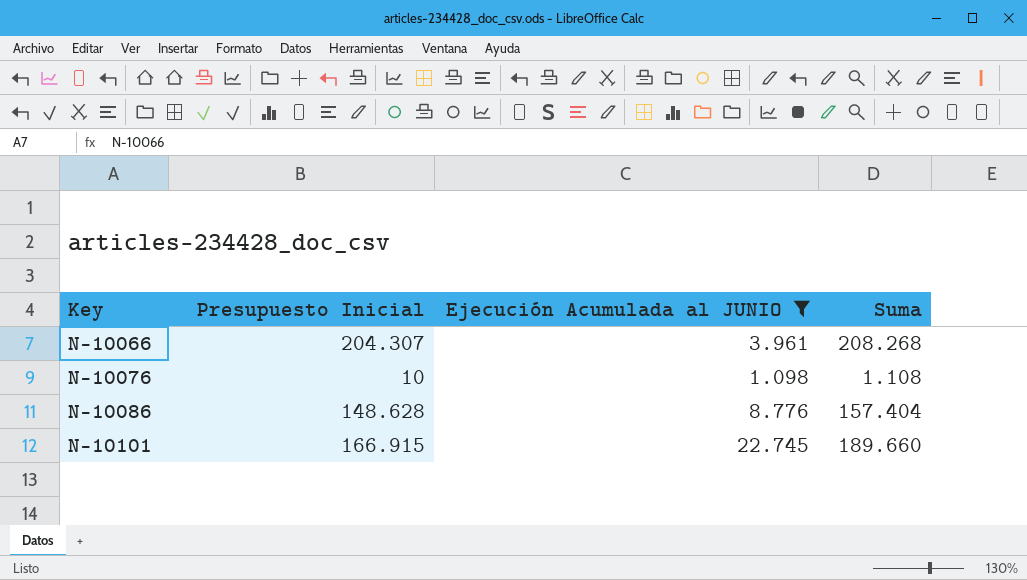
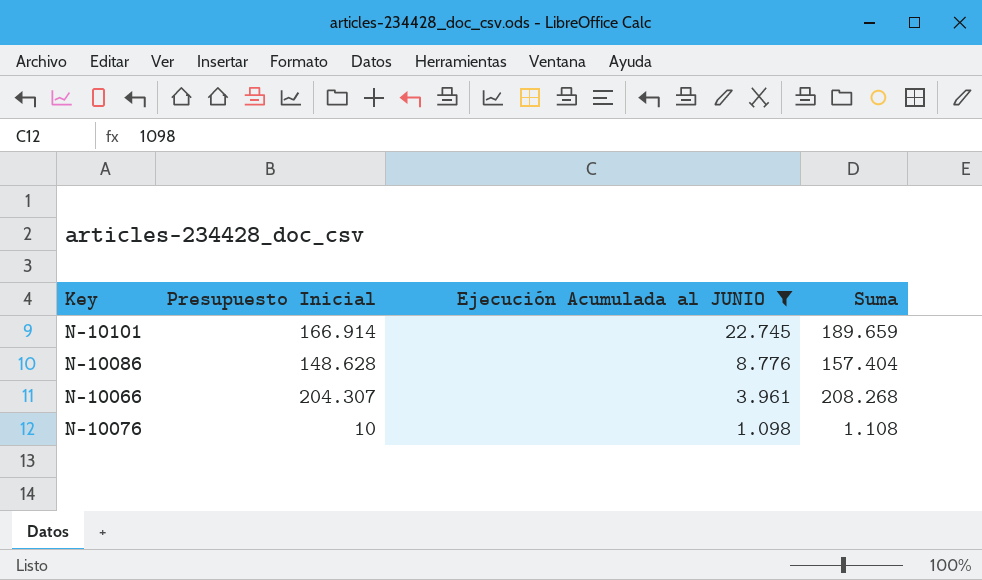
row order: Key ascending -> Ejecución Acumulada al JUNIO descending
N-10101 | Presupuesto Inicial: 166.915 -> 166.914
N-10101 | Suma: 189.660 -> 189.659

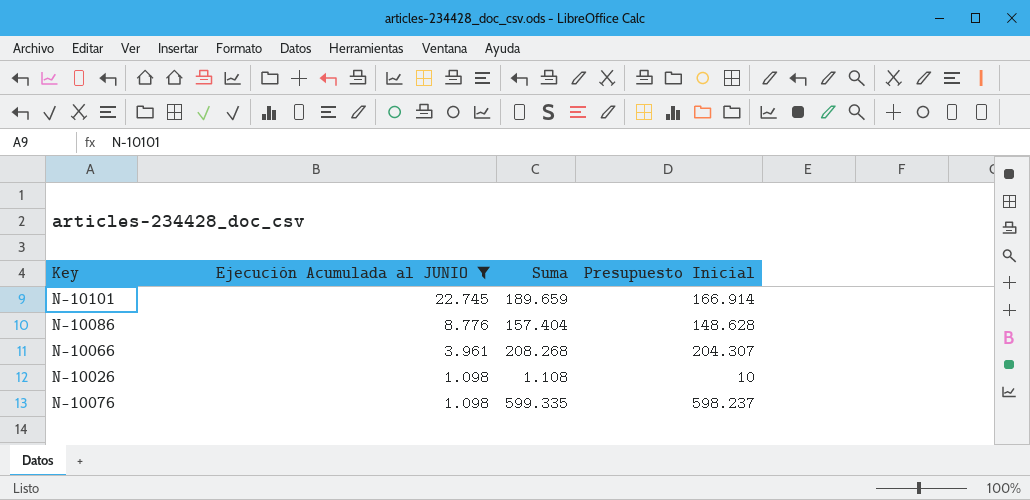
column Presupuesto Inicial | position: 2 -> 4
row N-10026: none -> 1.098 | 1.108 | 10
N-10076 | Suma: 1.108 -> 599.335
N-10076 | Presupuesto Inicial: 10 -> 598.237

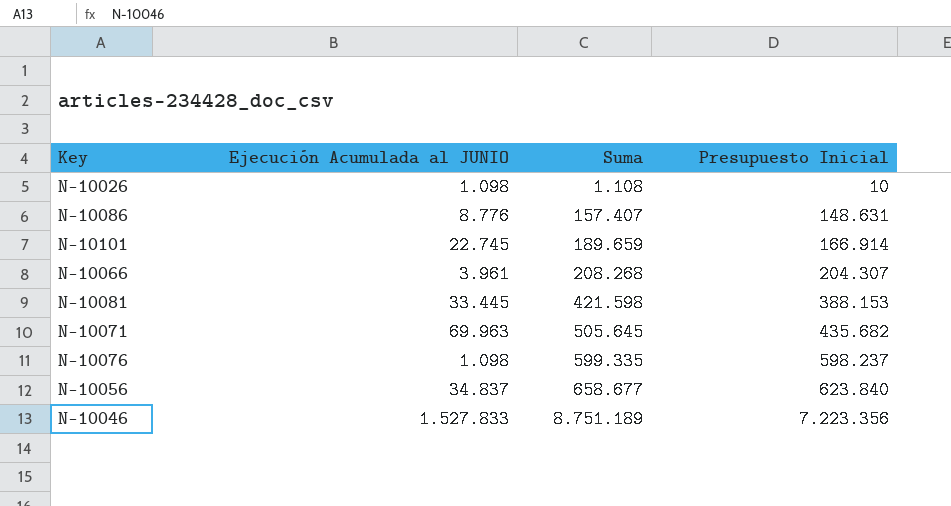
filter: Ejecución Acumulada al JUNIO <= 22.745 -> none
row order: Ejecución Acumulada al JUNIO descending -> Suma ascending
N-10086 | Suma: 157.404 -> 157.407
N-10086 | Presupuesto Inicial: 148.628 -> 148.631

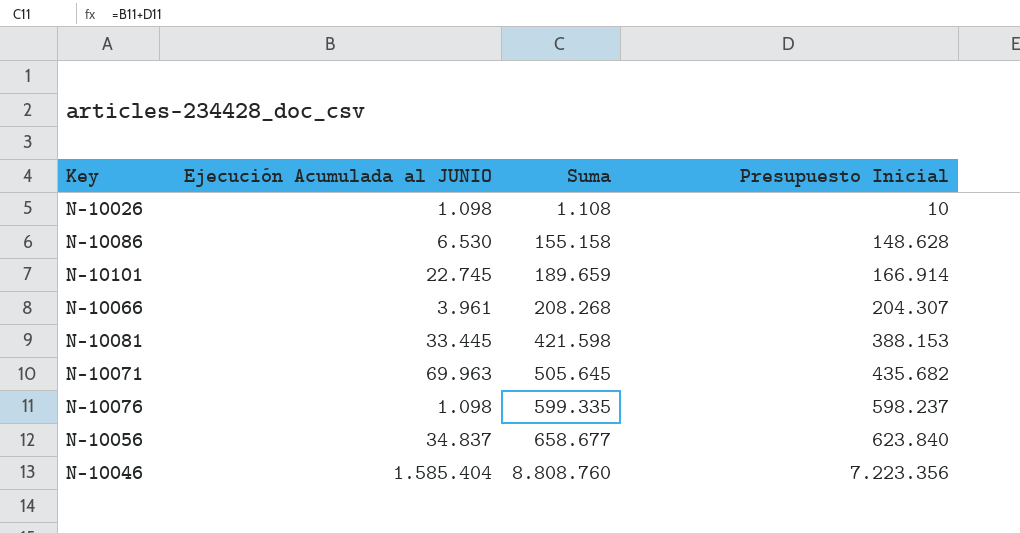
N-10086 | Ejecución Acumulada al JUNIO: 8.776 -> 6.530
N-10086 | Suma: 157.407 -> 155.158
N-10086 | Presupuesto Inicial: 148.631 -> 148.628
N-10046 | Ejecución Acumulada al JUNIO: 1.527.833 -> 1.585.404
N-10046 | Suma: 8.751.189 -> 8.808.760

